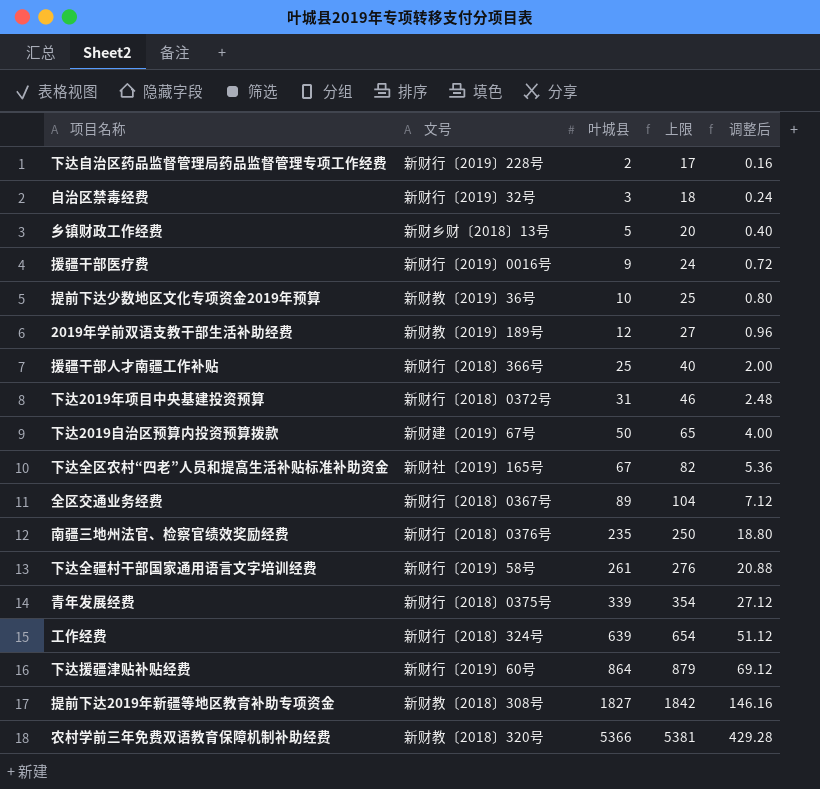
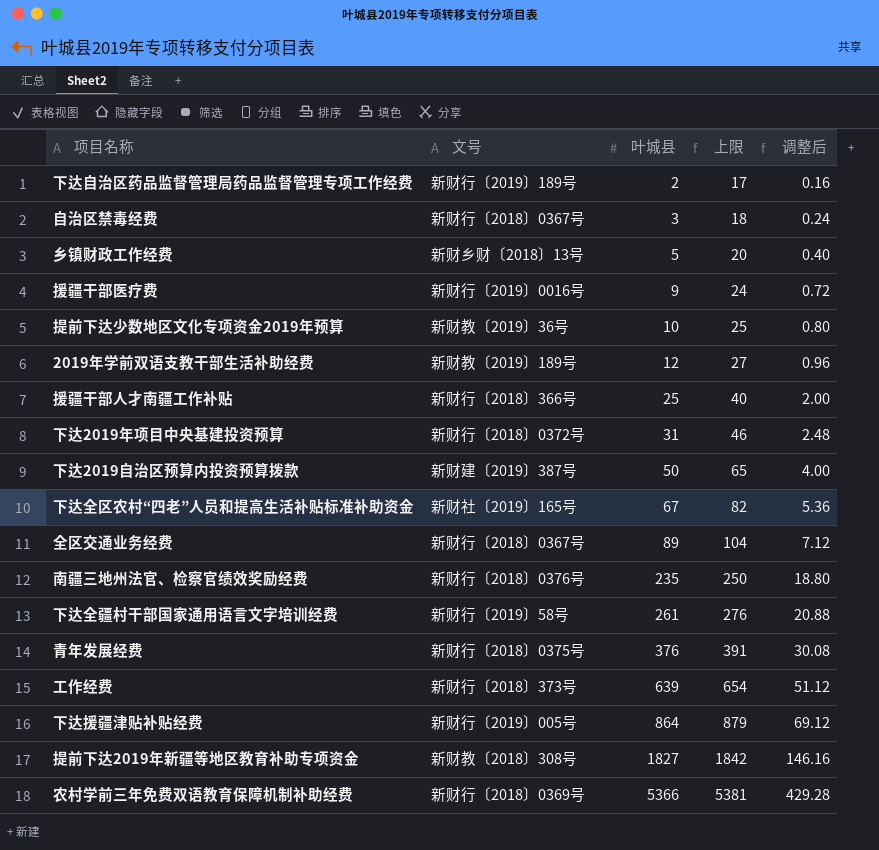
下达自治区药品监督管理局药品监督管理专项工作经费 | 文号: 新财行〔2019〕228号 -> 新财行〔2019〕189号
自治区禁毒经费 | 文号: 新财行〔2019〕32号 -> 新财行〔2018〕0367号
下达2019自治区预算内投资预算拨款 | 文号: 新财建〔2019〕67号 -> 新财建〔2019〕387号
青年发展经费 | 叶城县: 339 -> 376
青年发展经费 | 上限: 354 -> 391
青年发展经费 | 调整后: 27.12 -> 30.08
工作经费 | 文号: 新财行〔2018〕324号 -> 新财行〔2018〕373号
下达援疆津贴补贴经费 | 文号: 新财行〔2019〕60号 -> 新财行〔2019〕005号
农村学前三年免费双语教育保障机制补助经费 | 文号: 新财教〔2018〕320号 -> 新财行〔2018〕0369号

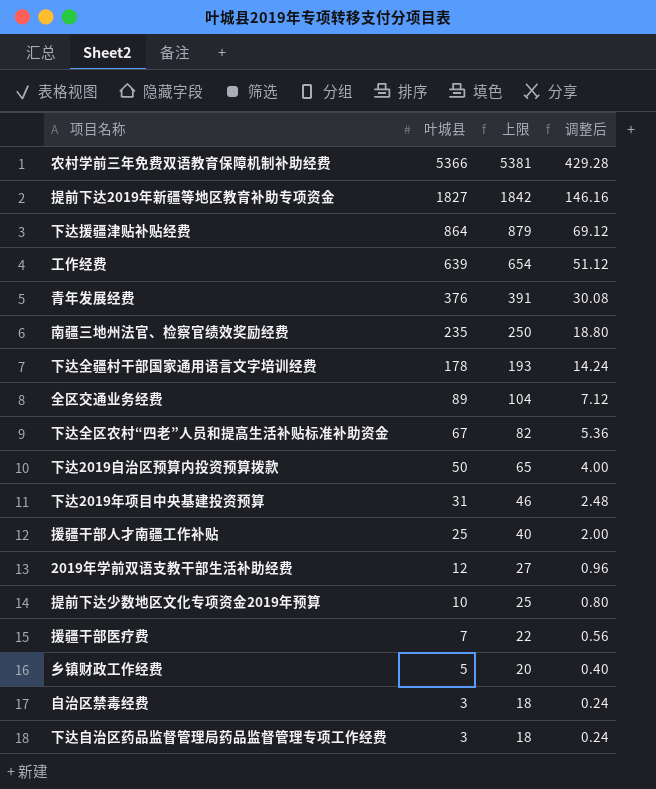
row order: 叶城县 ascending -> 叶城县 descending
column 文号 | position: 2 -> none
下达全疆村干部国家通用语言文字培训经费 | 叶城县: 261 -> 178
下达全疆村干部国家通用语言文字培训经费 | 上限: 276 -> 193
下达全疆村干部国家通用语言文字培训经费 | 调整后: 20.88 -> 14.24
援疆干部医疗费 | 叶城县: 9 -> 7
援疆干部医疗费 | 上限: 24 -> 22
援疆干部医疗费 | 调整后: 0.72 -> 0.56
下达自治区药品监督管理局药品监督管理专项工作经费 | 叶城县: 2 -> 3
下达自治区药品监督管理局药品监督管理专项工作经费 | 上限: 17 -> 18
下达自治区药品监督管理局药品监督管理专项工作经费 | 调整后: 0.16 -> 0.24

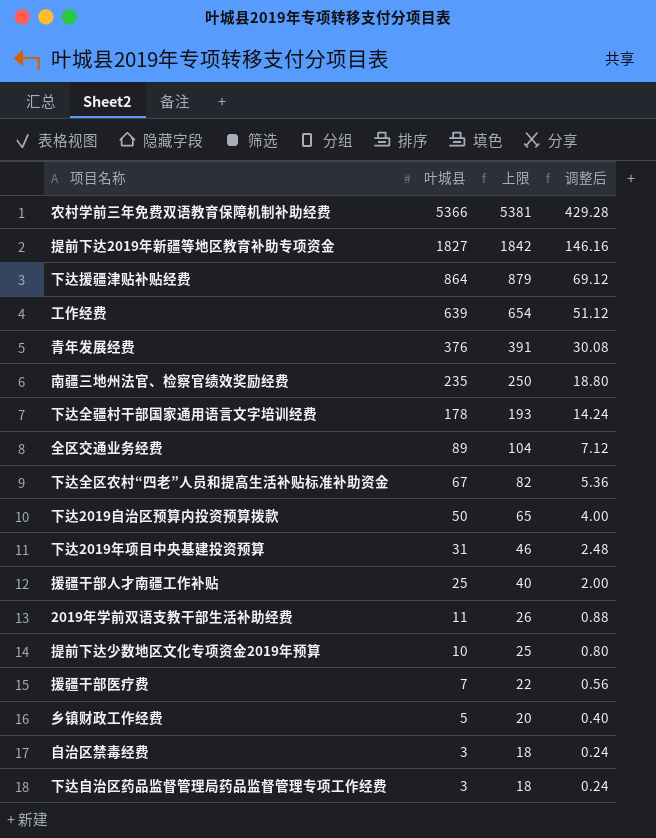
2019年学前双语支教干部生活补助经费 | 叶城县: 12 -> 11
2019年学前双语支教干部生活补助经费 | 上限: 27 -> 26
2019年学前双语支教干部生活补助经费 | 调整后: 0.96 -> 0.88

